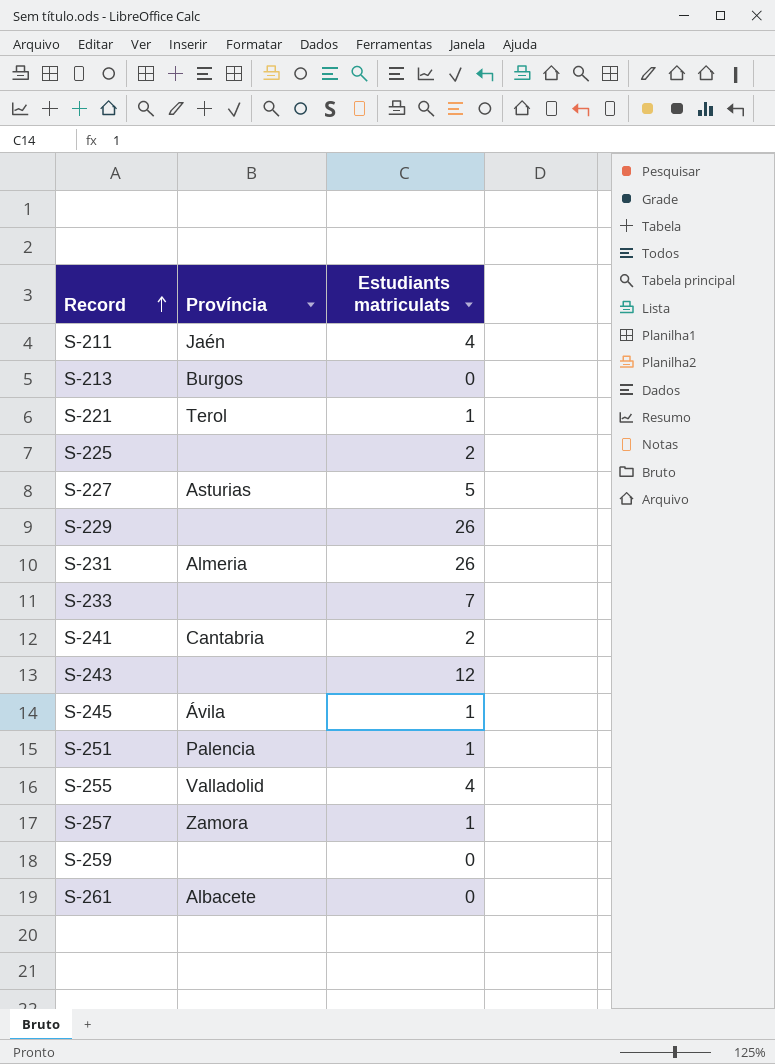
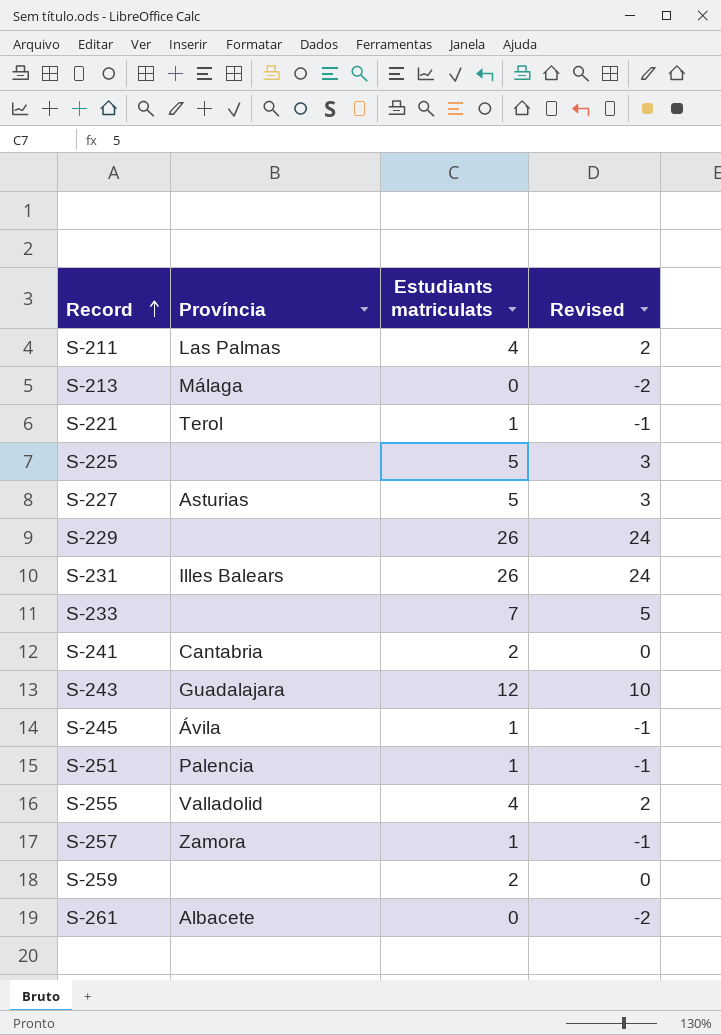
column Revised | formula: none -> [Estudiants matriculats] - 2
S-211 | Província: Jaén -> Las Palmas
S-213 | Província: Burgos -> Málaga
S-225 | Estudiants matriculats: 2 -> 5
S-231 | Província: Almeria -> Illes Balears
S-243 | Província: none -> Guadalajara
S-259 | Estudiants matriculats: 0 -> 2

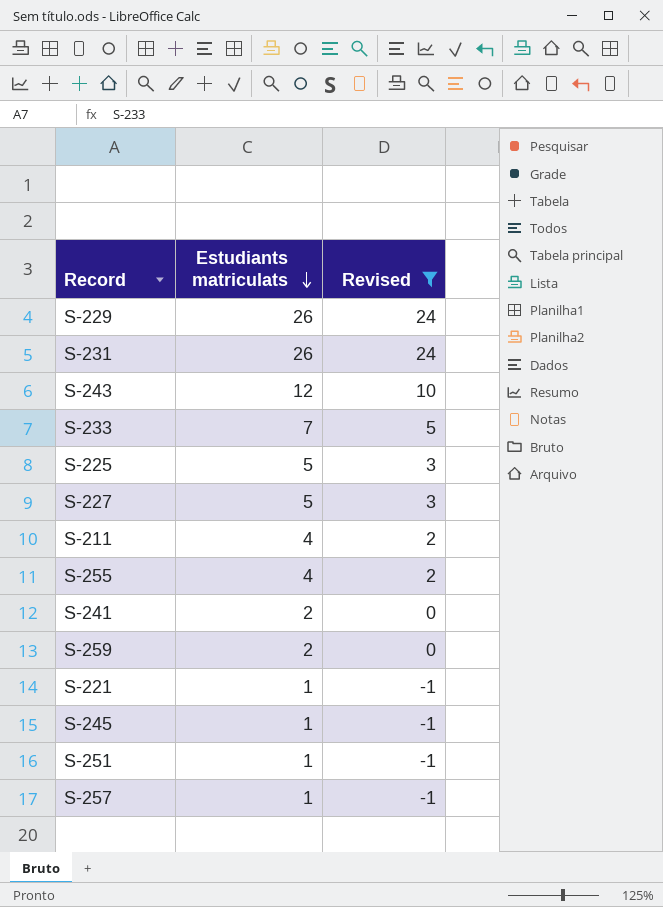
filter: none -> Revised != -2
row order: Record ascending -> Estudiants matriculats descending
column Província | position: 2 -> none

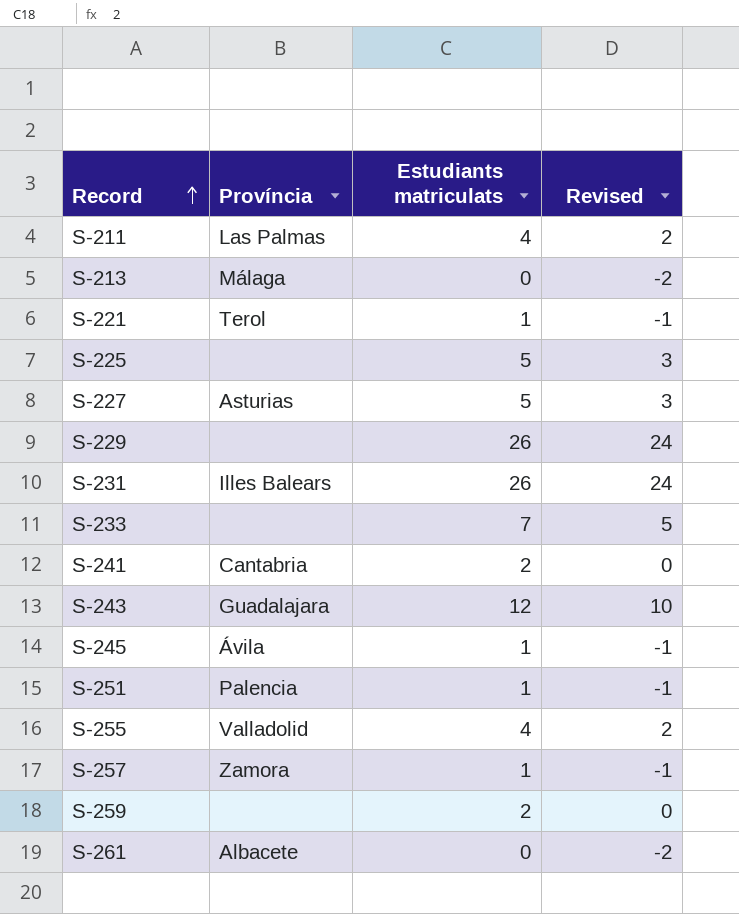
filter: Revised != -2 -> none
row order: Estudiants matriculats descending -> Record ascending
column Província | position: none -> 2

